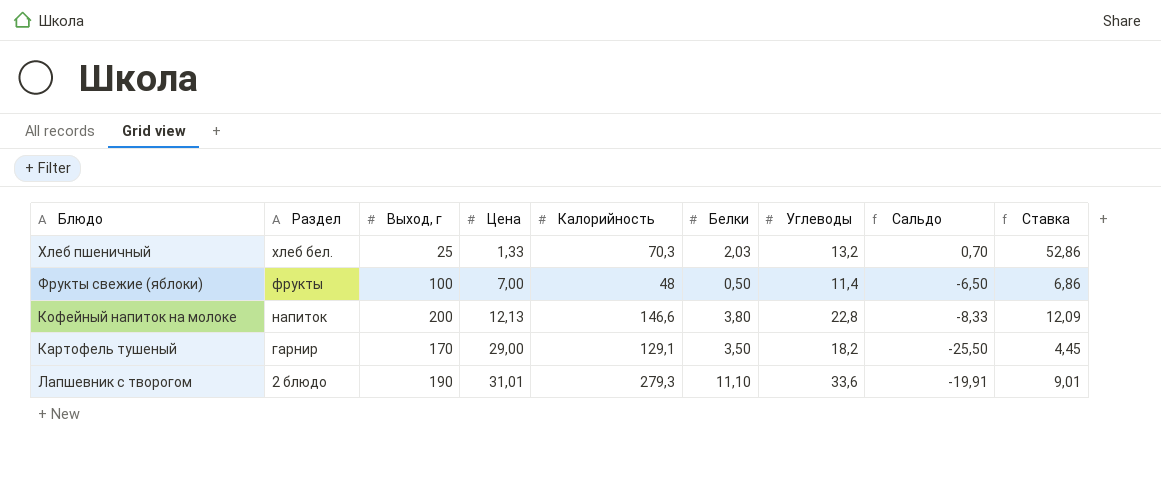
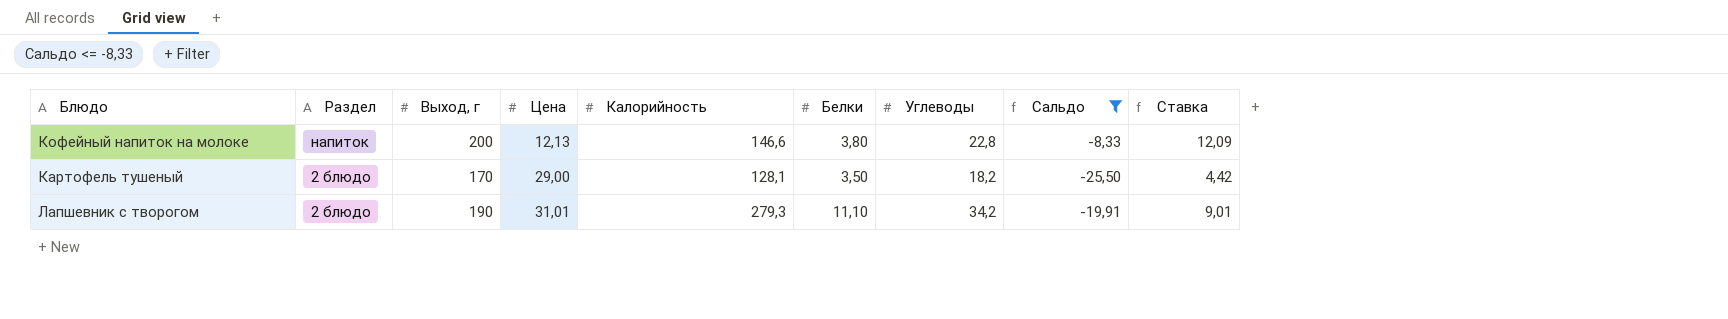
filter: none -> Сальдо <= -8,33
Картофель тушеный | Раздел: гарнир -> 2 блюдо
Картофель тушеный | Калорийность: 129,1 -> 128,1
Картофель тушеный | Ставка: 4,45 -> 4,42
Лапшевник с творогом | Углеводы: 33,6 -> 34,2

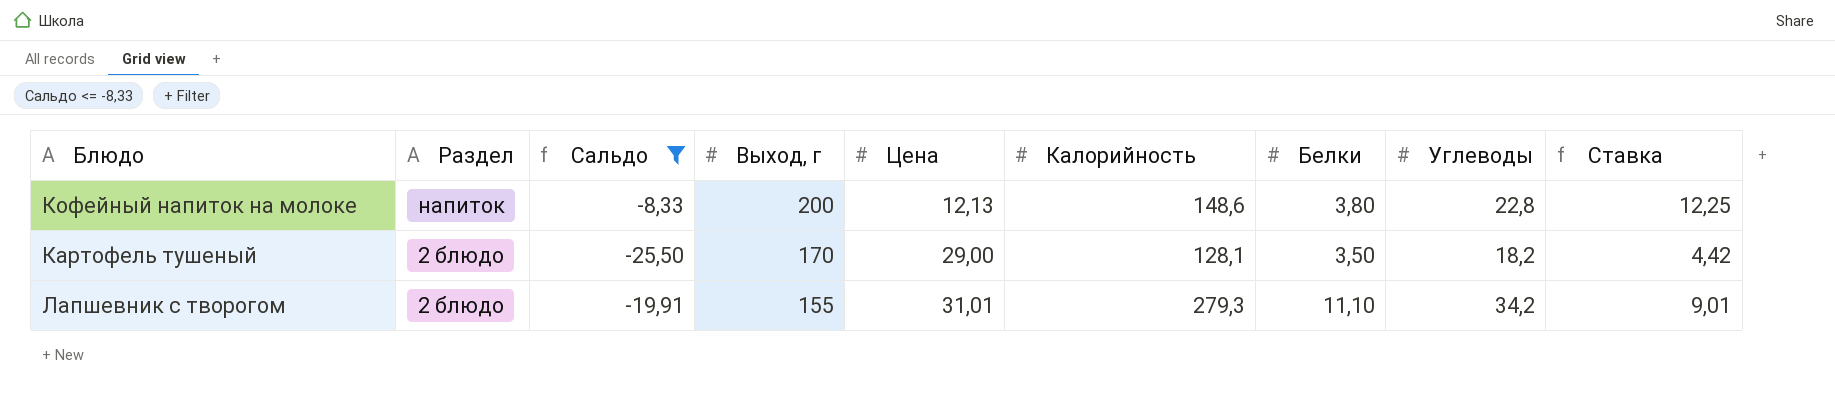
column Сальдо | position: 8 -> 3
Кофейный напиток на молоке | Калорийность: 146,6 -> 148,6
Кофейный напиток на молоке | Ставка: 12,09 -> 12,25
Лапшевник с творогом | Выход, г: 190 -> 155

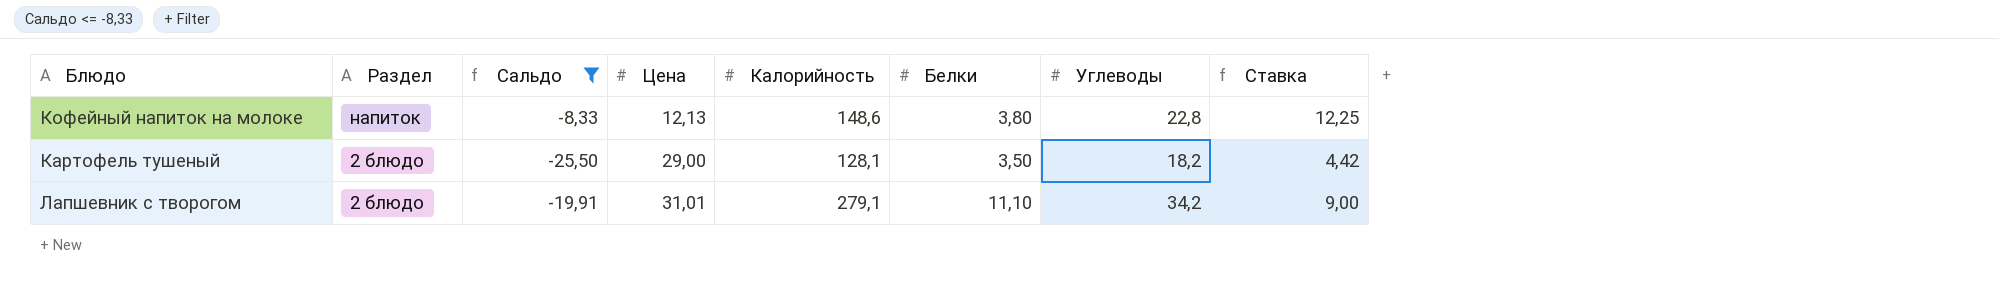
column Выход, г | position: 4 -> none
Лапшевник с творогом | Калорийность: 279,3 -> 279,1
Лапшевник с творогом | Ставка: 9,01 -> 9,00

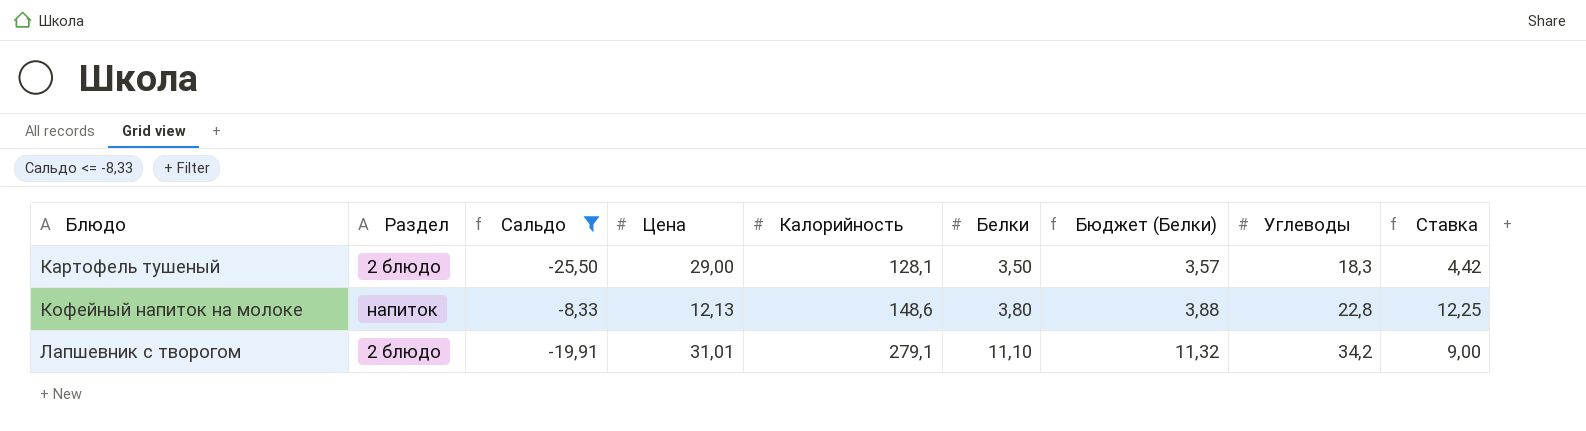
row order: Раздел descending -> Блюдо ascending
column Бюджет (Белки) | formula: none -> [Белки] * 1,02
Картофель тушеный | Углеводы: 18,2 -> 18,3

